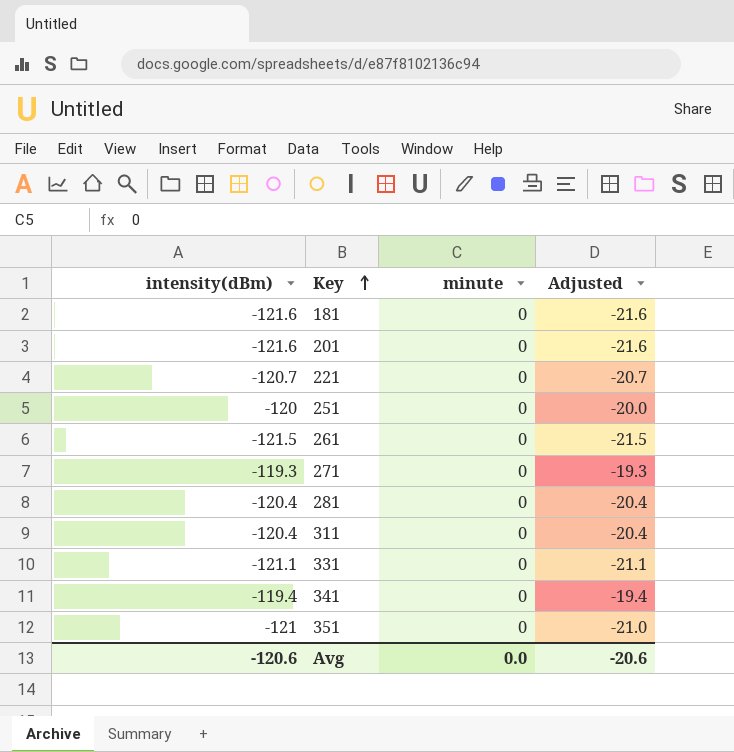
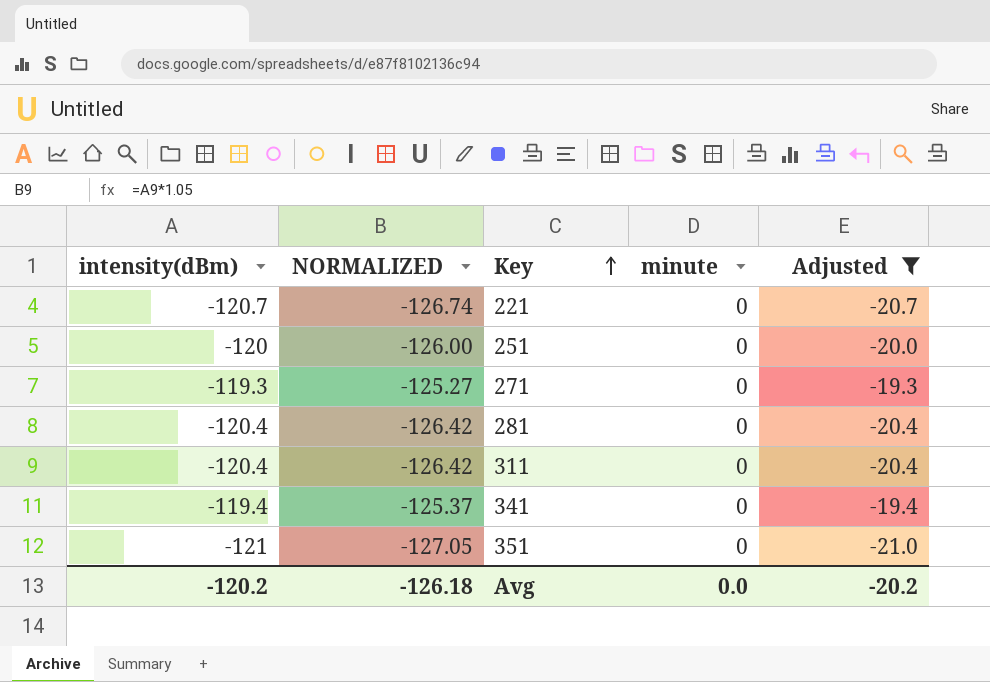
filter: none -> Adjusted >= -21.0
column NORMALIZED | formula: none -> [intensity(dBm)] * 1.05
Avg | intensity(dBm): -120.6 -> -120.2
Avg | Adjusted: -20.6 -> -20.2

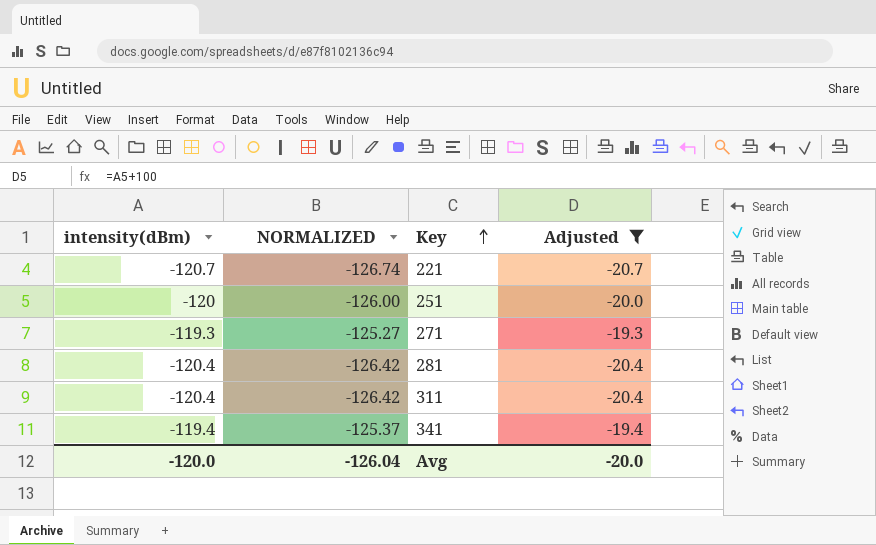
column minute | position: 4 -> none
row 351: -121 | -127.05 | 0 | -21.0 -> none
Avg | intensity(dBm): -120.2 -> -120.0
Avg | NORMALIZED: -126.18 -> -126.04
Avg | Adjusted: -20.2 -> -20.0

